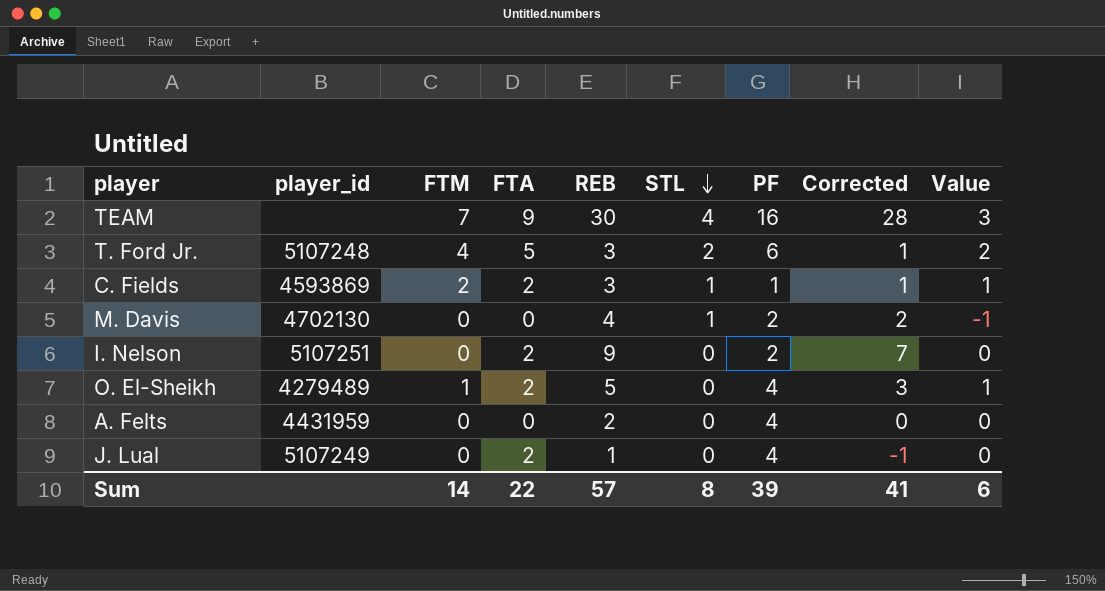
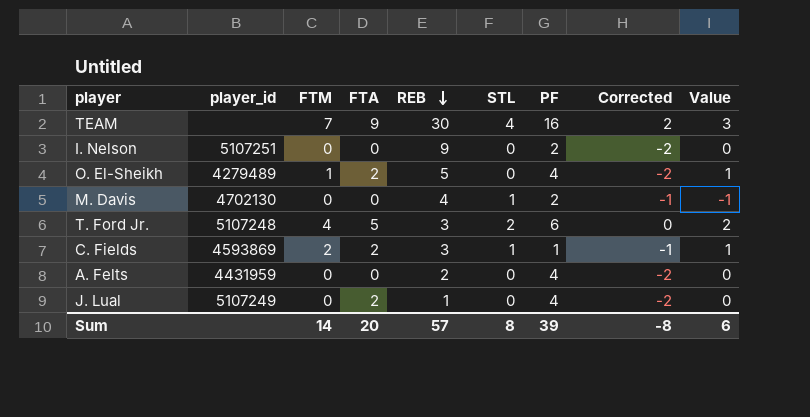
row order: STL descending -> REB descending
column Corrected | formula: [REB] - 2 -> [STL] - 2
I. Nelson | FTA: 2 -> 0
Sum | FTA: 22 -> 20
Sum | Corrected: 41 -> -8

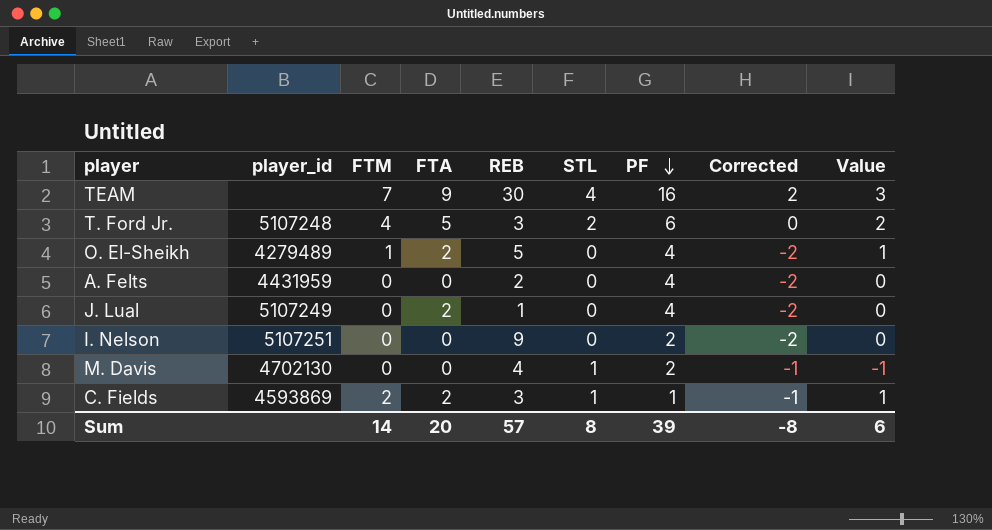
row order: REB descending -> PF descending

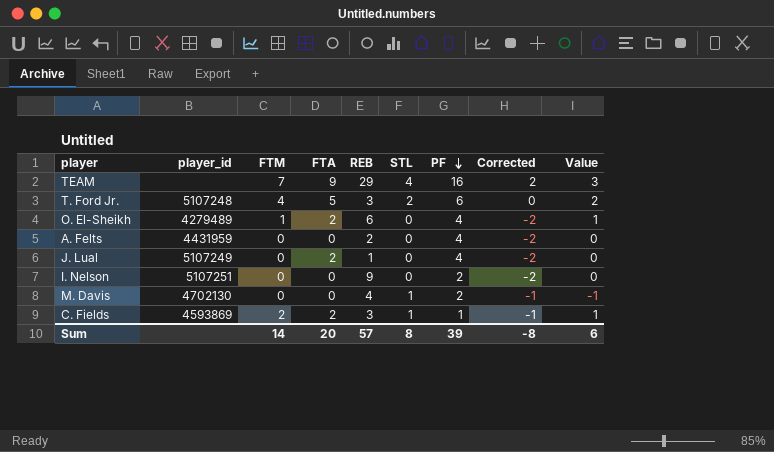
TEAM | REB: 30 -> 29
O. El-Sheikh | REB: 5 -> 6

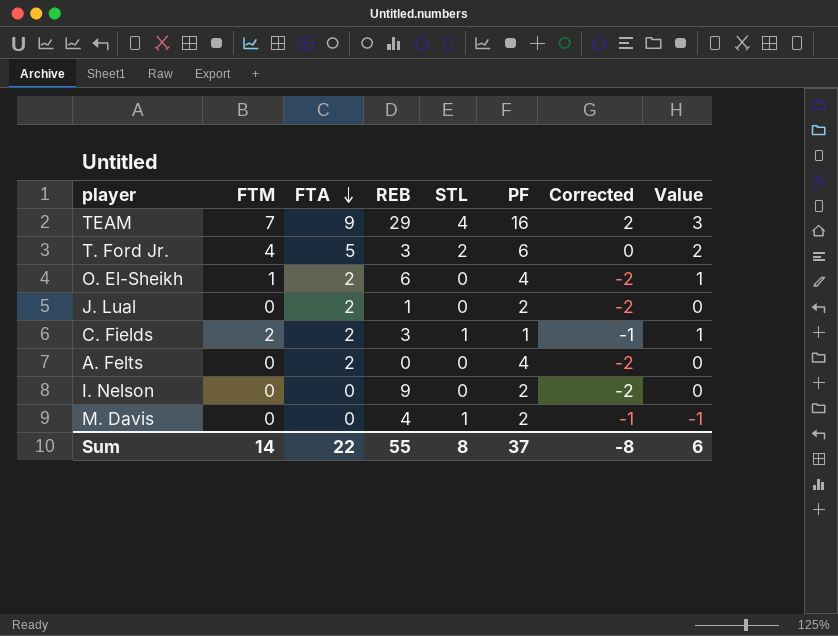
row order: PF descending -> FTA descending
column player_id | position: 2 -> none
J. Lual | PF: 4 -> 2
A. Felts | FTA: 0 -> 2
A. Felts | REB: 2 -> 0
Sum | FTA: 20 -> 22
Sum | REB: 57 -> 55
Sum | PF: 39 -> 37

